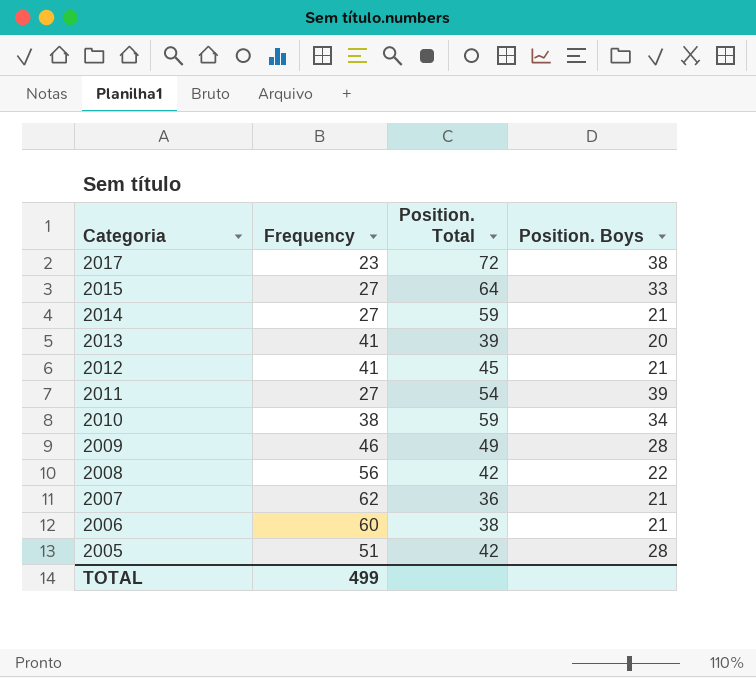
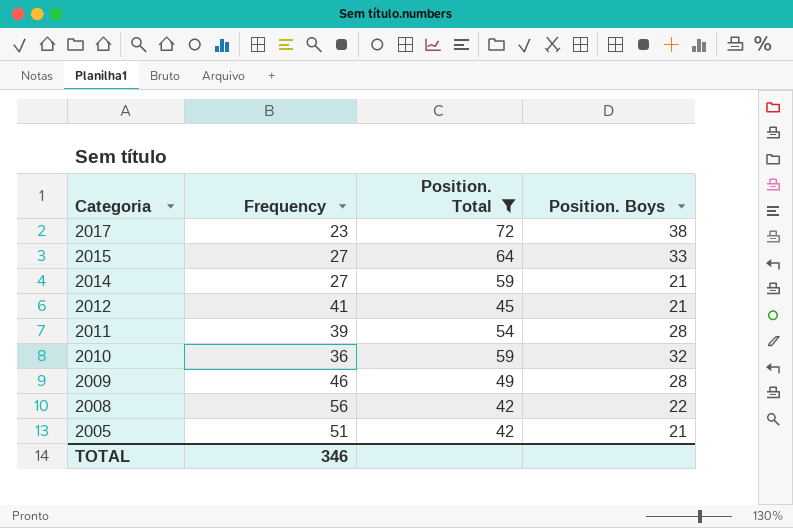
filter: none -> Position. Total >= 42
2011 | Frequency: 27 -> 39
2011 | Position. Boys: 39 -> 28
2010 | Frequency: 38 -> 36
2010 | Position. Boys: 34 -> 32
2005 | Position. Boys: 28 -> 21
TOTAL | Frequency: 499 -> 346

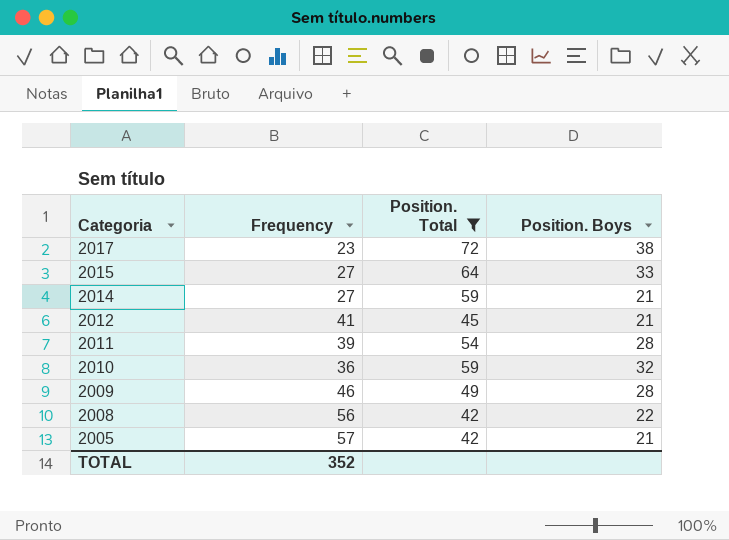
2005 | Frequency: 51 -> 57
TOTAL | Frequency: 346 -> 352

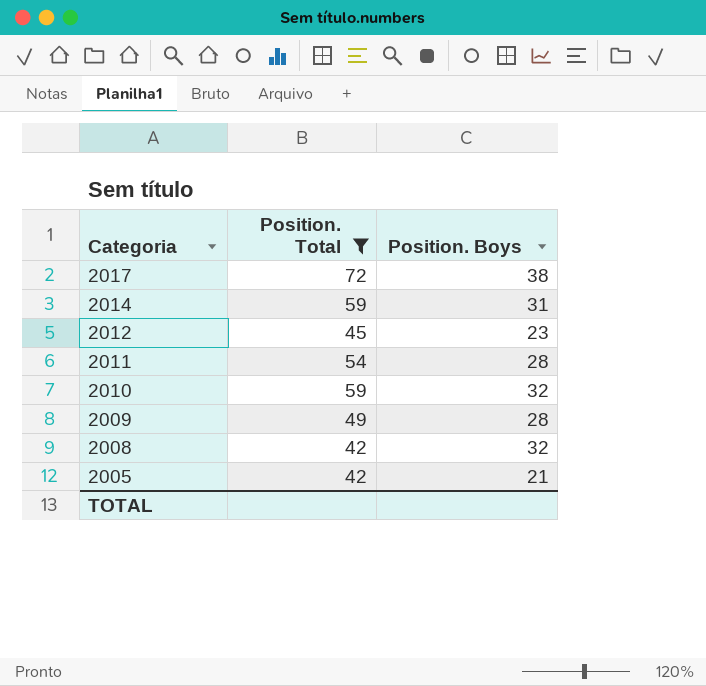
column Frequency | position: 2 -> none
row 2015: 27 | 64 | 33 -> none
2014 | Position. Boys: 21 -> 31
2012 | Position. Boys: 21 -> 23
2008 | Position. Boys: 22 -> 32

